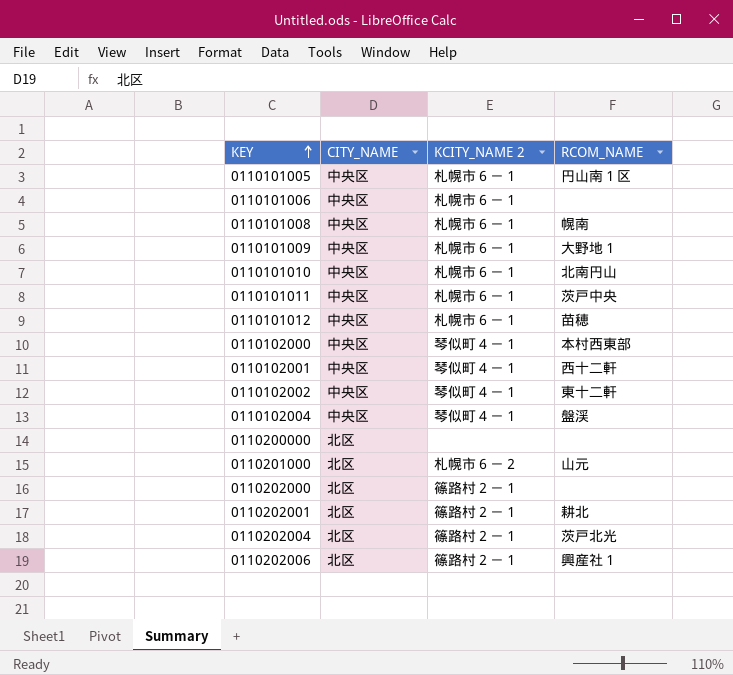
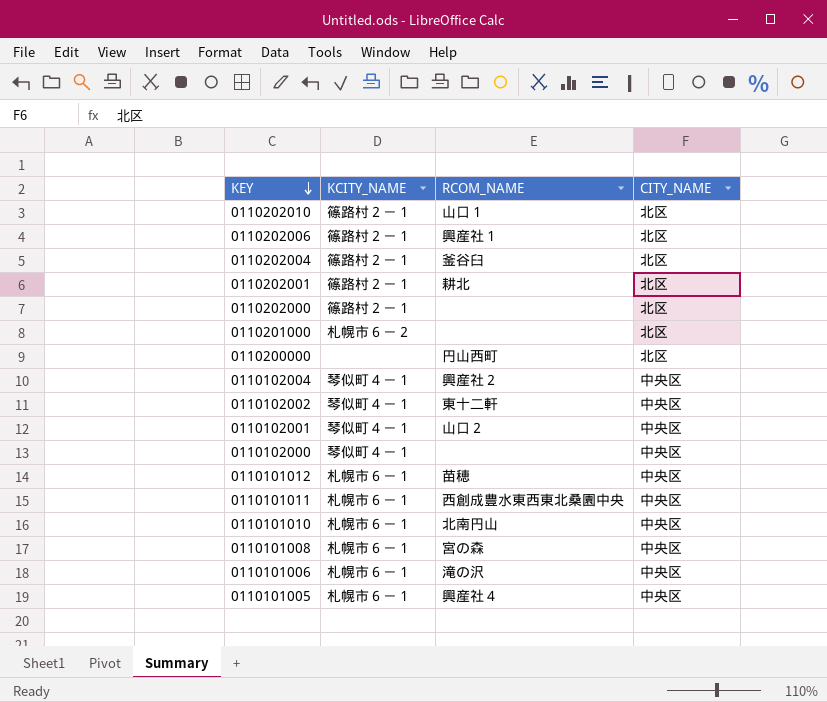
row order: KEY ascending -> KEY descending
column name: KCITY_NAME 2 -> KCITY_NAME
column CITY_NAME | position: 2 -> 4
row 0110101009: 中央区 | 札幌市６－１ | 大野地１ -> none
row 0110202010: none -> 篠路村２－１ | 山口１ | 北区
0110202004 | RCOM_NAME: 茨戸北光 -> 釜谷臼
0110201000 | RCOM_NAME: 山元 -> none
0110200000 | RCOM_NAME: none -> 円山西町
0110102004 | RCOM_NAME: 盤渓 -> 興産社２
0110102001 | RCOM_NAME: 西十二軒 -> 山口２
0110102000 | RCOM_NAME: 本村西東部 -> none
0110101011 | RCOM_NAME: 茨戸中央 -> 西創成豊水東西東北桑園中央
0110101008 | RCOM_NAME: 幌南 -> 宮の森
0110101006 | RCOM_NAME: none -> 滝の沢
0110101005 | RCOM_NAME: 円山南１区 -> 興産社４

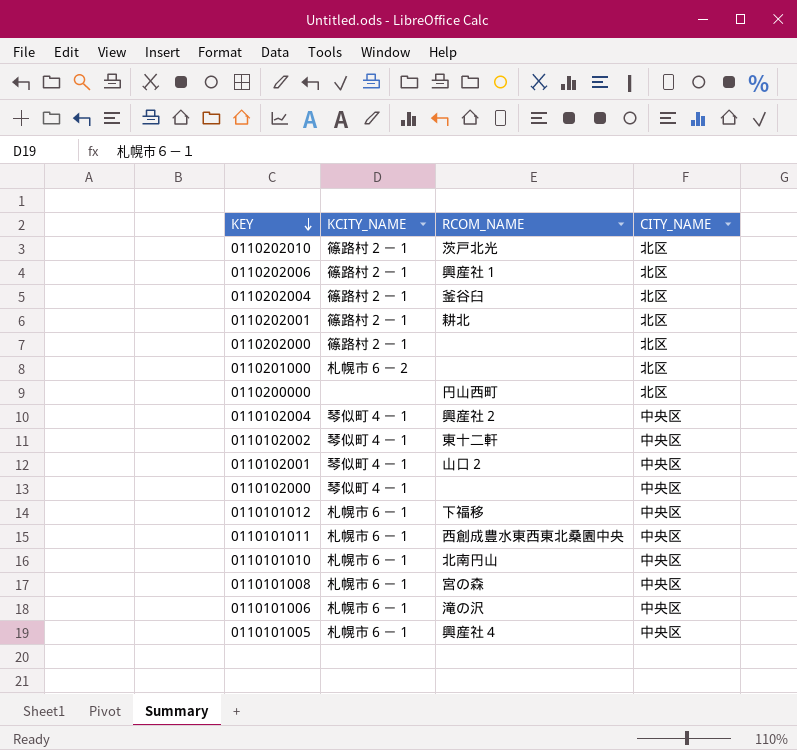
0110202010 | RCOM_NAME: 山口１ -> 茨戸北光
0110101012 | RCOM_NAME: 苗穂 -> 下福移

